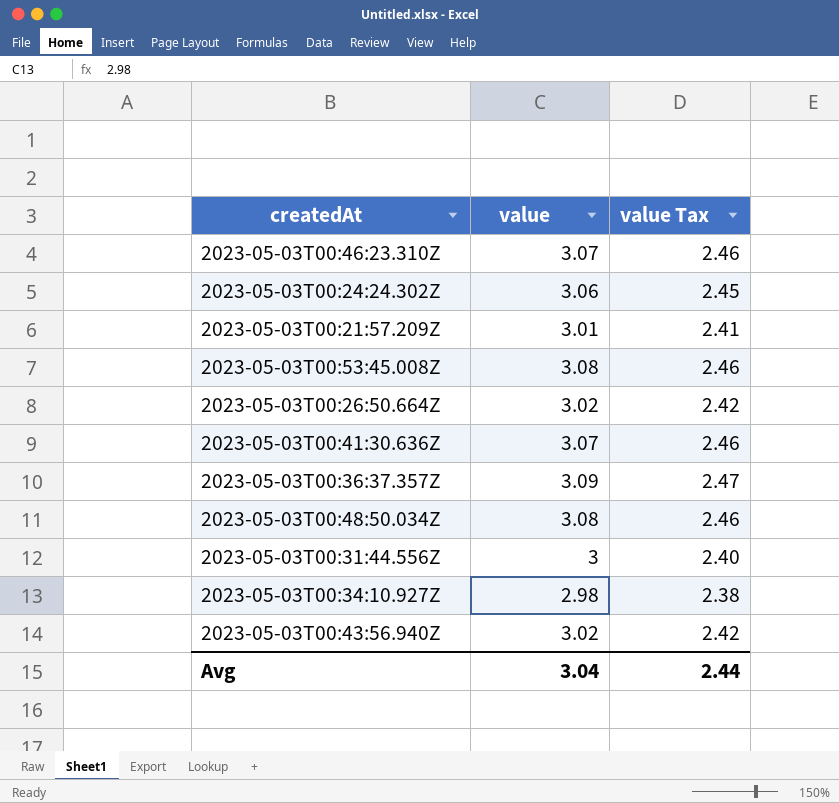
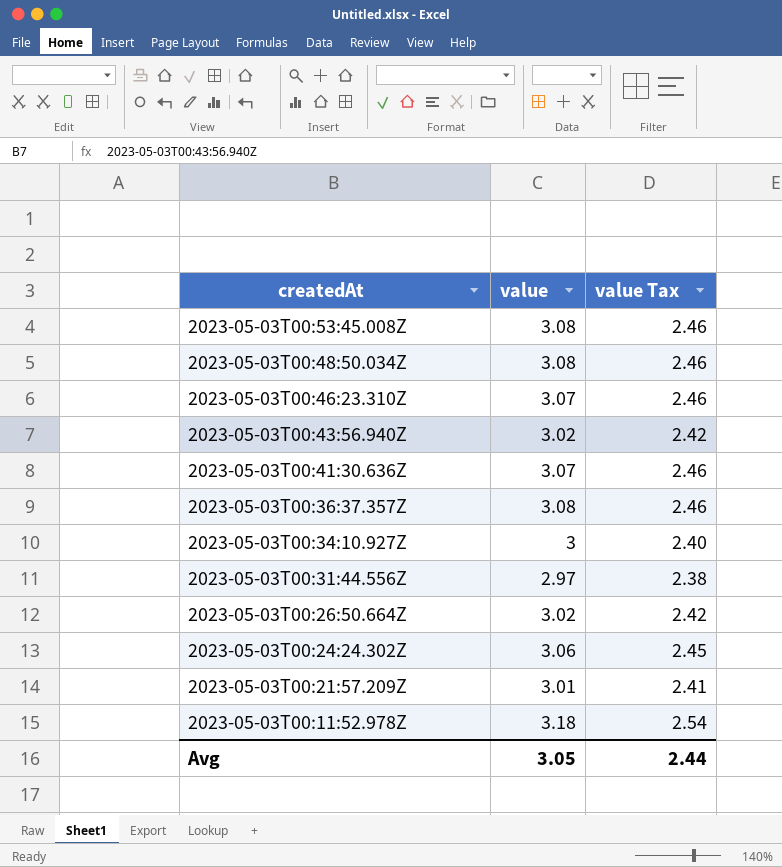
row order: none -> createdAt descending
2023-05-03T00:36:37.357Z | value: 3.09 -> 3.08
2023-05-03T00:36:37.357Z | value Tax: 2.47 -> 2.46
2023-05-03T00:34:10.927Z | value: 2.98 -> 3
2023-05-03T00:34:10.927Z | value Tax: 2.38 -> 2.40
2023-05-03T00:31:44.556Z | value: 3 -> 2.97
2023-05-03T00:31:44.556Z | value Tax: 2.40 -> 2.38
row 2023-05-03T00:11:52.978Z: none -> 3.18 | 2.54
Avg | value: 3.04 -> 3.05

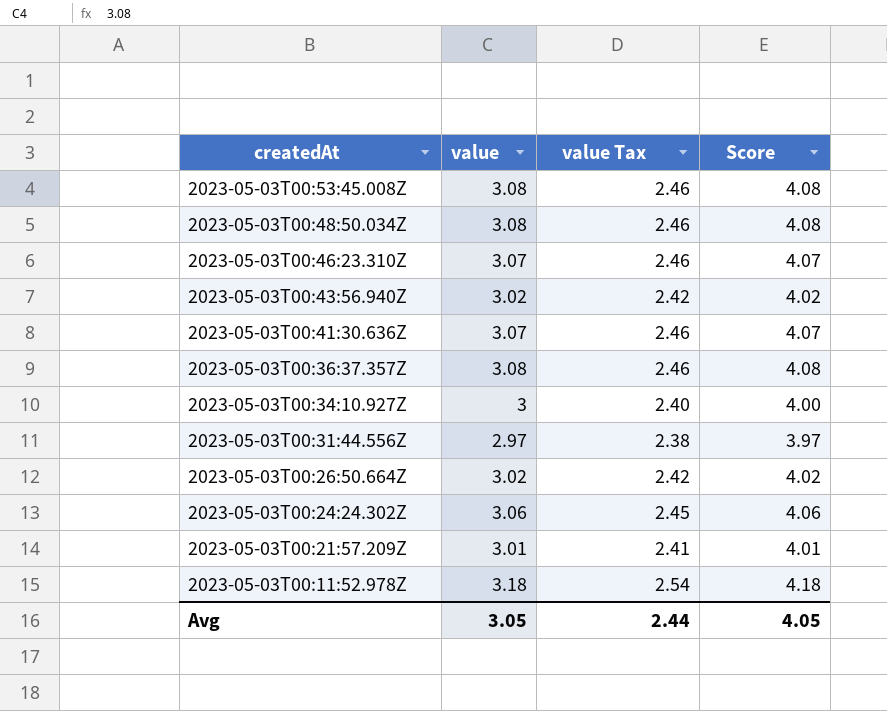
column Score | formula: none -> [value] + 1

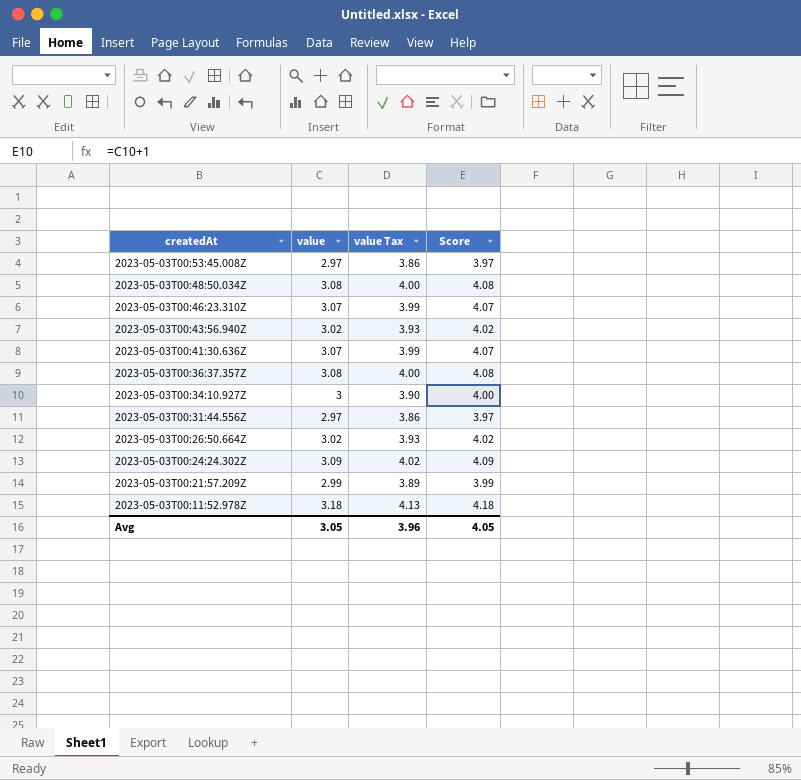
column value Tax | formula: [value] * 0.8 -> [value] * 1.3
2023-05-03T00:53:45.008Z | value: 3.08 -> 2.97
2023-05-03T00:53:45.008Z | Score: 4.08 -> 3.97
2023-05-03T00:24:24.302Z | value: 3.06 -> 3.09
2023-05-03T00:24:24.302Z | Score: 4.06 -> 4.09
2023-05-03T00:21:57.209Z | value: 3.01 -> 2.99
2023-05-03T00:21:57.209Z | Score: 4.01 -> 3.99
Avg | value Tax: 2.44 -> 3.96

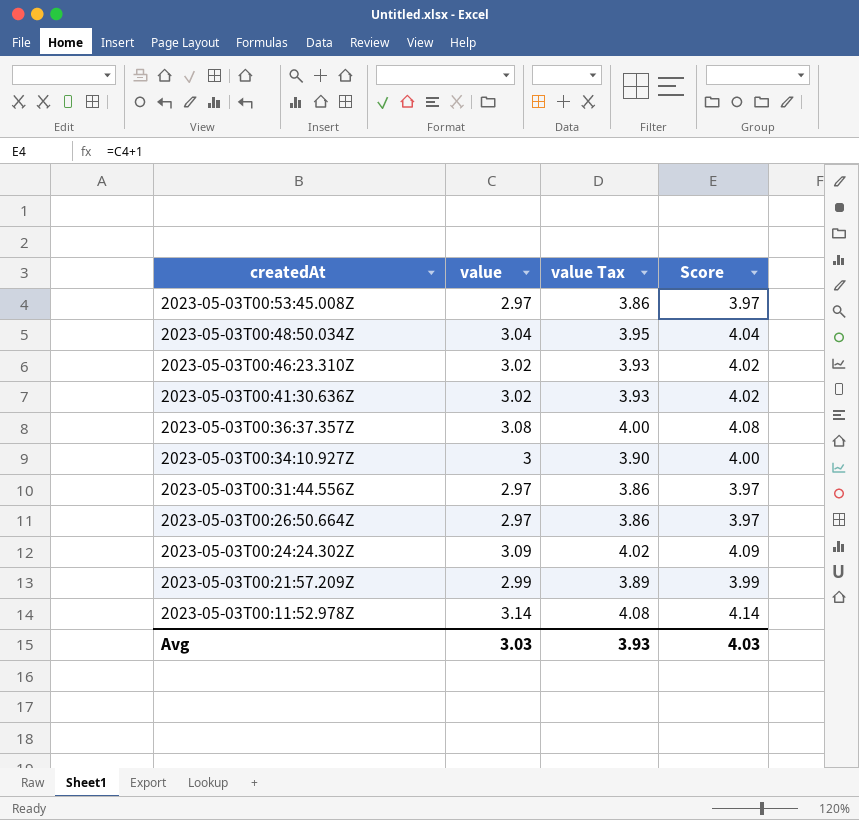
row 2023-05-03T00:43:56.940Z: 3.02 | 3.93 | 4.02 -> none
2023-05-03T00:48:50.034Z | value: 3.08 -> 3.04
2023-05-03T00:48:50.034Z | value Tax: 4.00 -> 3.95
2023-05-03T00:48:50.034Z | Score: 4.08 -> 4.04
2023-05-03T00:46:23.310Z | value: 3.07 -> 3.02
2023-05-03T00:46:23.310Z | value Tax: 3.99 -> 3.93
2023-05-03T00:46:23.310Z | Score: 4.07 -> 4.02
2023-05-03T00:41:30.636Z | value: 3.07 -> 3.02
2023-05-03T00:41:30.636Z | value Tax: 3.99 -> 3.93
2023-05-03T00:41:30.636Z | Score: 4.07 -> 4.02
2023-05-03T00:26:50.664Z | value: 3.02 -> 2.97
2023-05-03T00:26:50.664Z | value Tax: 3.93 -> 3.86
2023-05-03T00:26:50.664Z | Score: 4.02 -> 3.97
2023-05-03T00:11:52.978Z | value: 3.18 -> 3.14
2023-05-03T00:11:52.978Z | value Tax: 4.13 -> 4.08
2023-05-03T00:11:52.978Z | Score: 4.18 -> 4.14
Avg | value: 3.05 -> 3.03
Avg | value Tax: 3.96 -> 3.93
Avg | Score: 4.05 -> 4.03

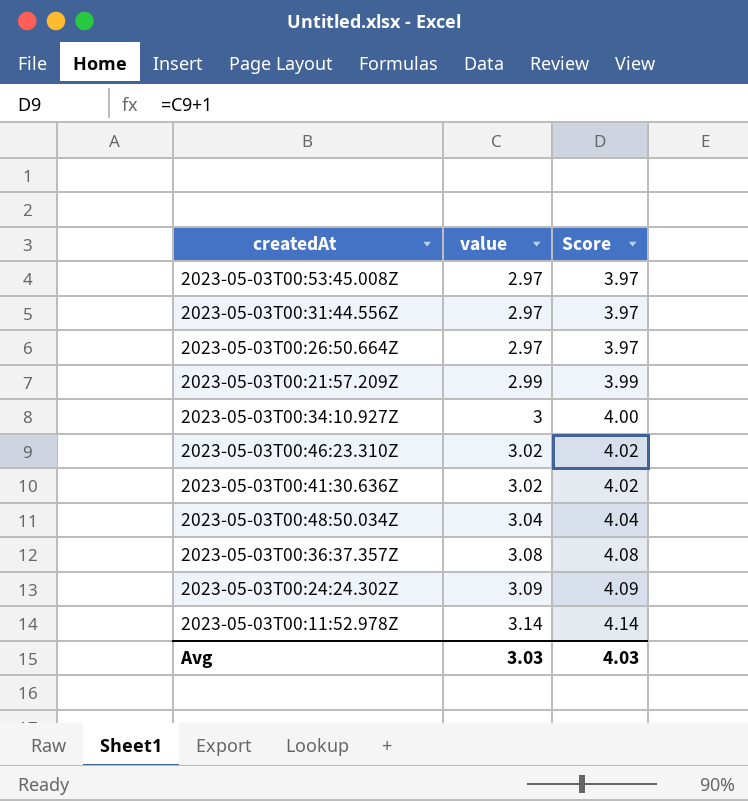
row order: createdAt descending -> value ascending
column value Tax | formula: [value] * 1.3 -> none

